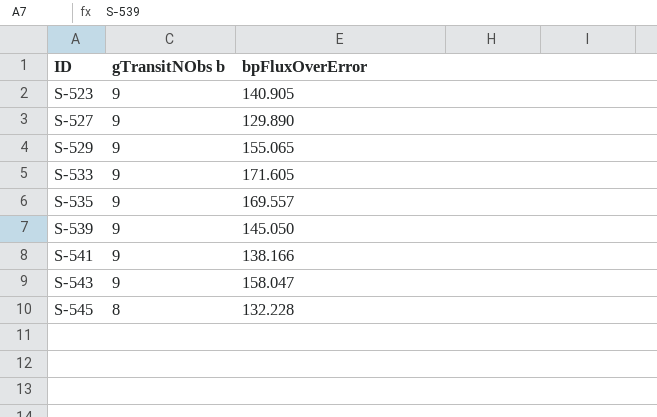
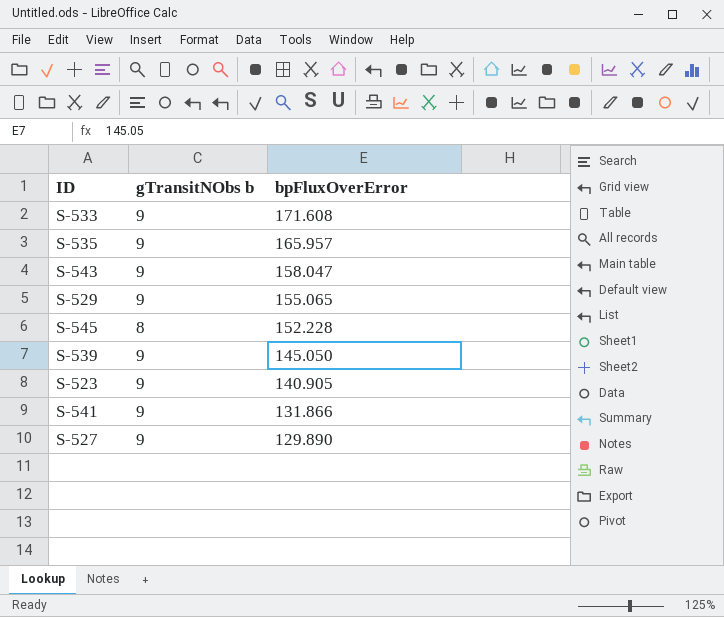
row order: ID ascending -> bpFluxOverError descending
S-533 | bpFluxOverError: 171.605 -> 171.608
S-535 | bpFluxOverError: 169.557 -> 165.957
S-545 | bpFluxOverError: 132.228 -> 152.228
S-541 | bpFluxOverError: 138.166 -> 131.866

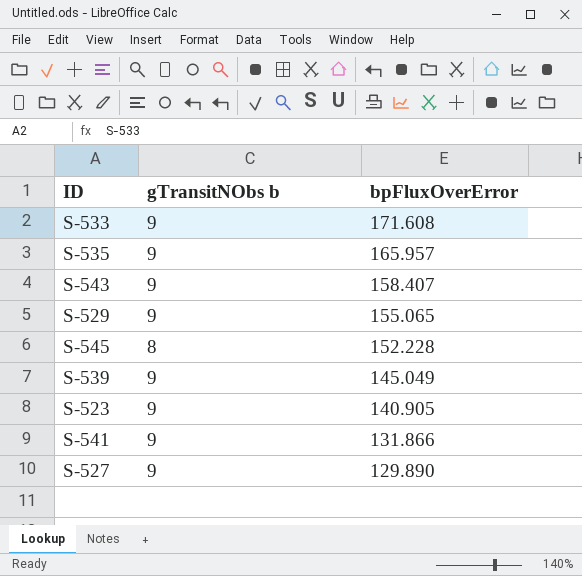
S-543 | bpFluxOverError: 158.047 -> 158.407
S-539 | bpFluxOverError: 145.050 -> 145.049

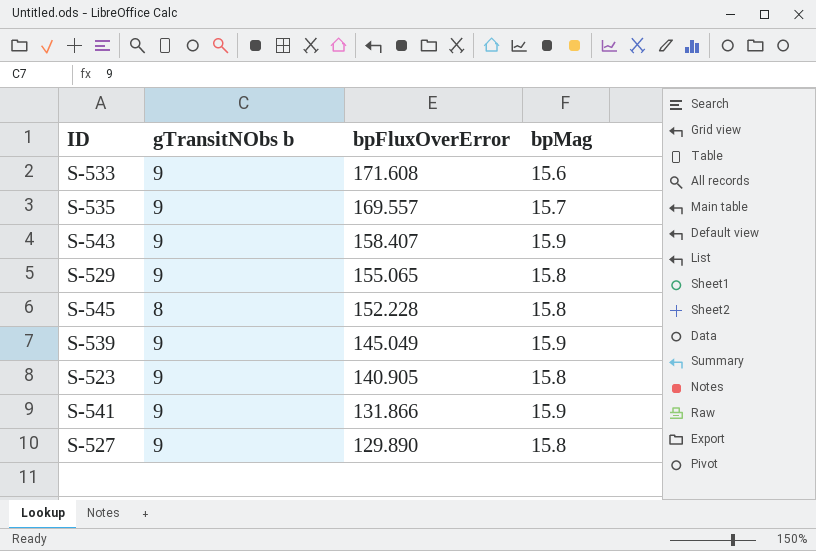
column bpMag | position: none -> 4
S-535 | bpFluxOverError: 165.957 -> 169.557

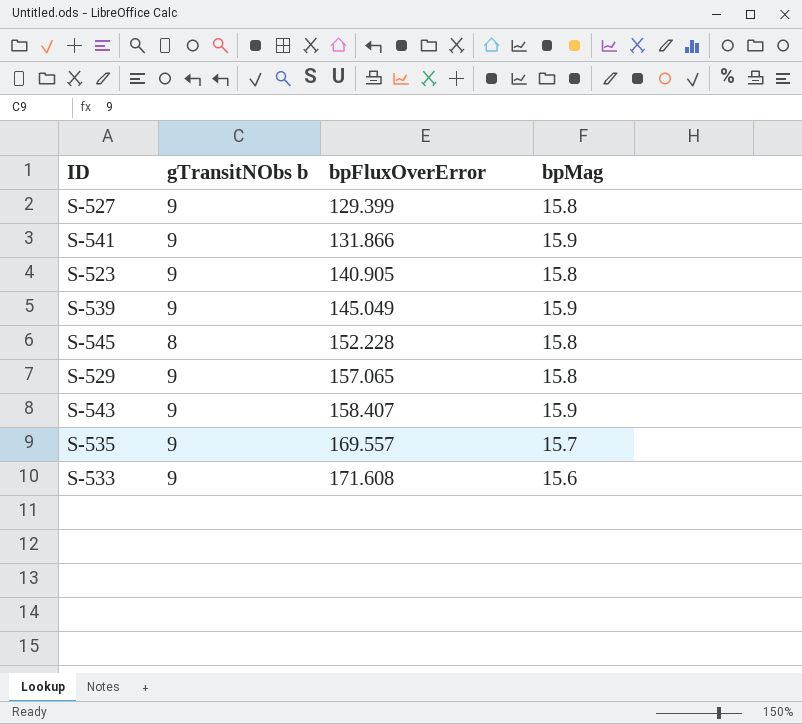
row order: bpFluxOverError descending -> bpFluxOverError ascending
S-527 | bpFluxOverError: 129.890 -> 129.399
S-529 | bpFluxOverError: 155.065 -> 157.065

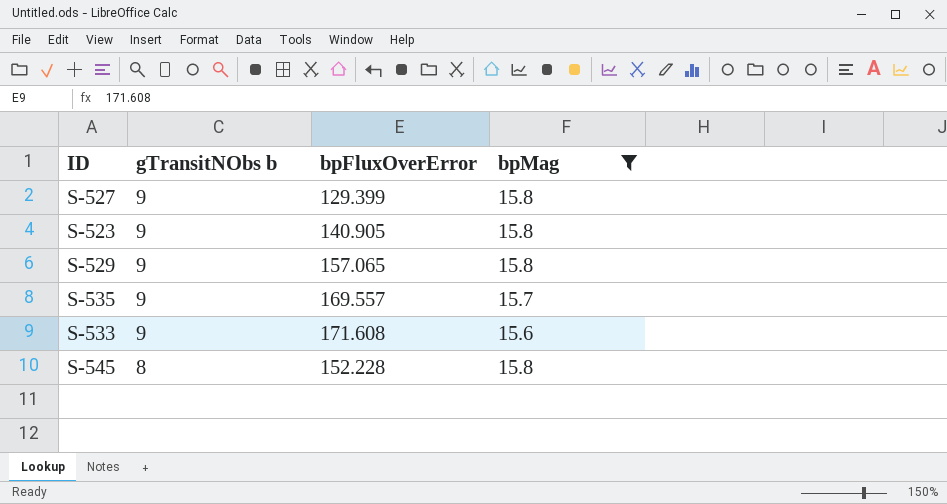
filter: none -> bpMag != 15.9
row order: bpFluxOverError ascending -> gTransitNObs b descending

